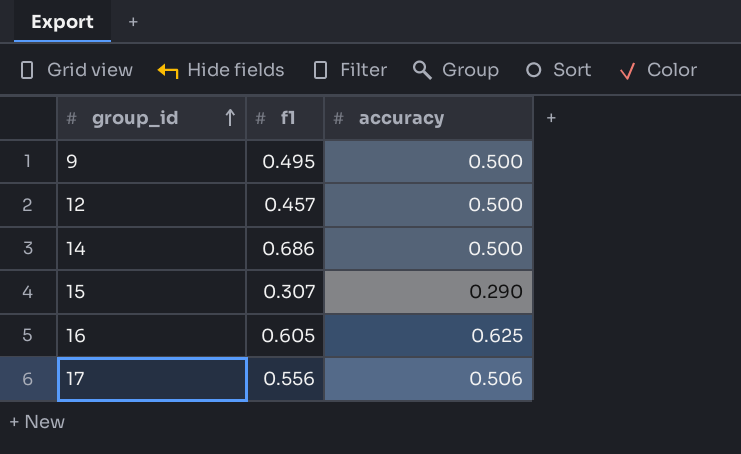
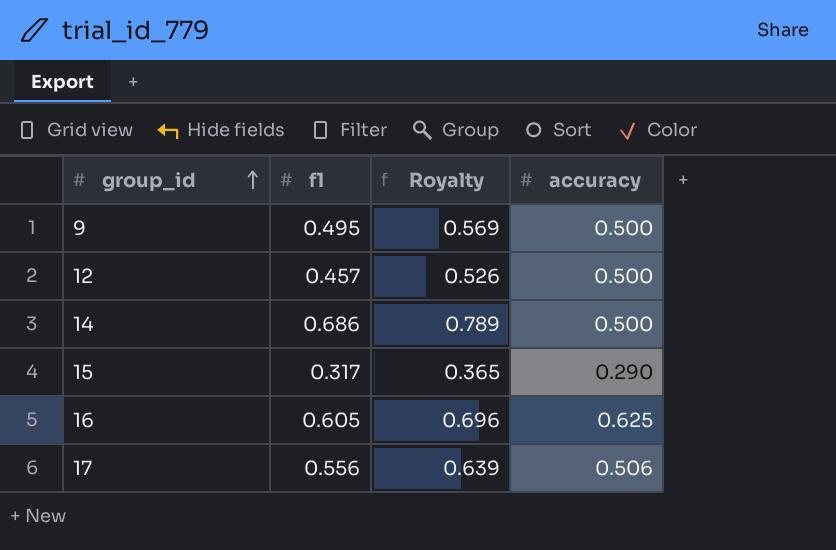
column Royalty | formula: none -> [f1] * 1.15
15 | f1: 0.307 -> 0.317

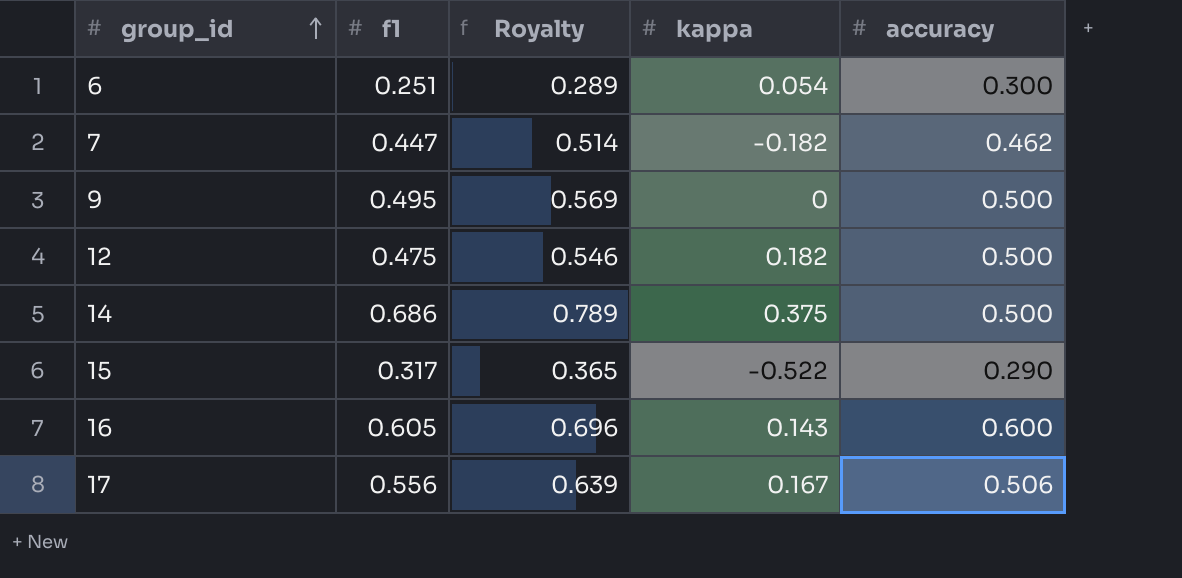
column kappa | position: none -> 4
row 6: none -> 0.251 | 0.289 | 0.054 | 0.300
row 7: none -> 0.447 | 0.514 | -0.182 | 0.462
12 | f1: 0.457 -> 0.475
12 | Royalty: 0.526 -> 0.546
16 | accuracy: 0.625 -> 0.600

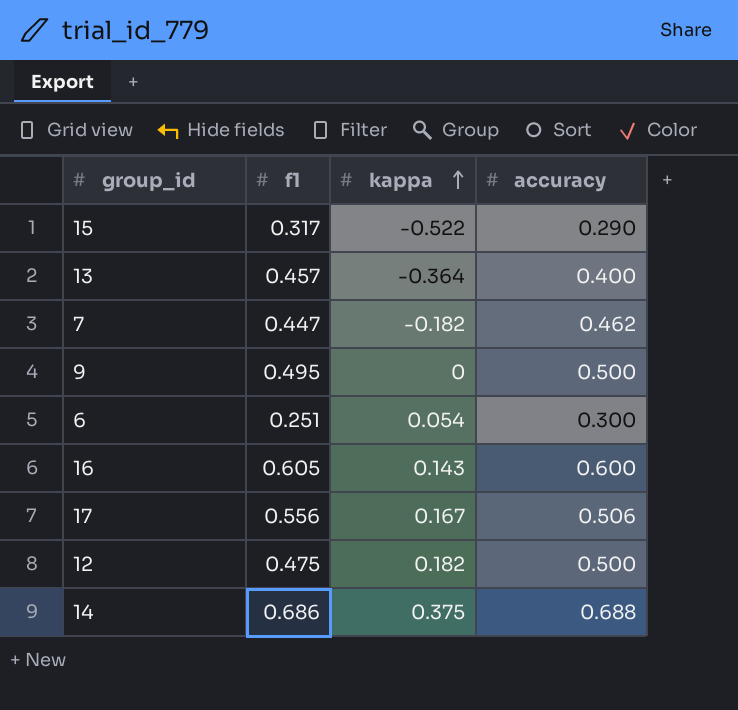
row order: group_id ascending -> kappa ascending
column Royalty | formula: [f1] * 1.15 -> none
row 13: none -> 0.457 | -0.364 | 0.400
14 | accuracy: 0.500 -> 0.688

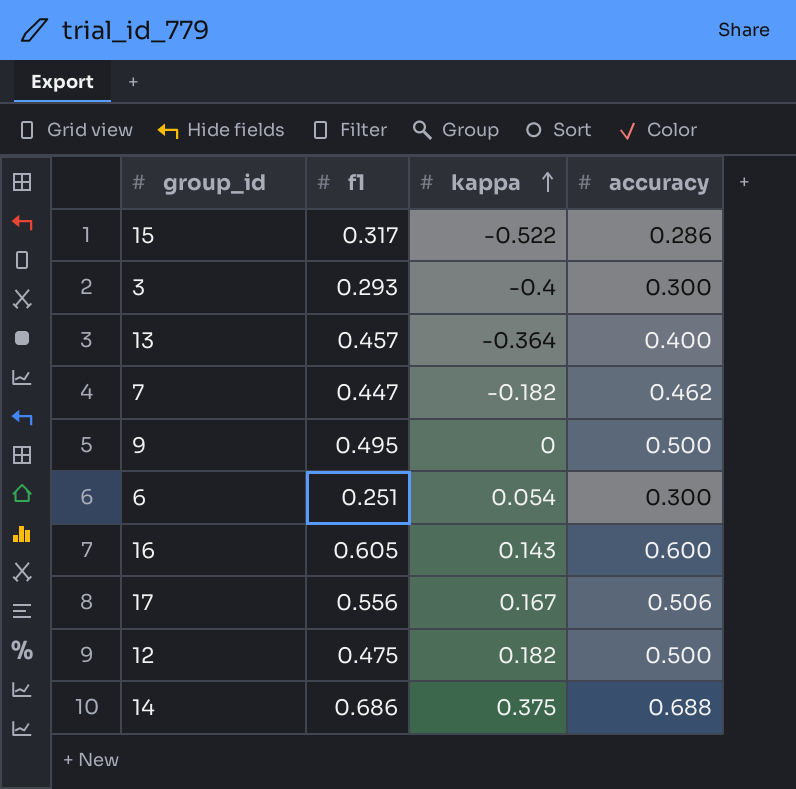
15 | accuracy: 0.290 -> 0.286
row 3: none -> 0.293 | -0.4 | 0.300

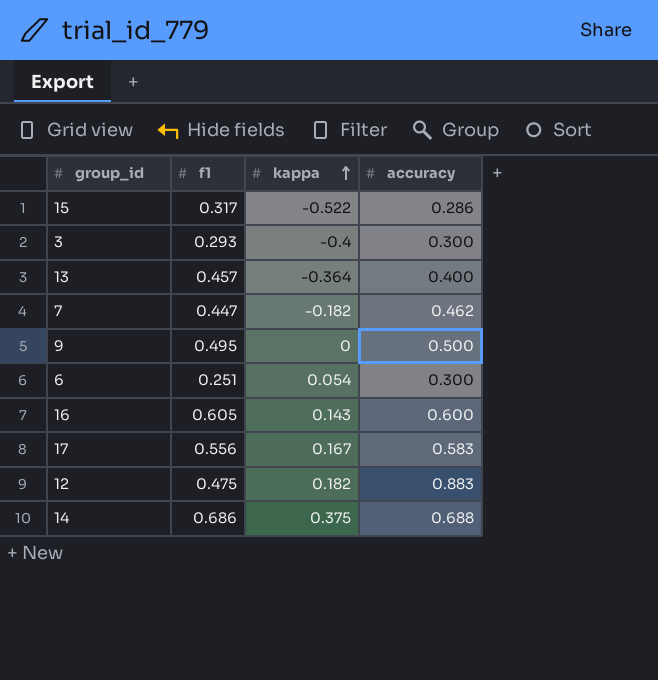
17 | accuracy: 0.506 -> 0.583
12 | accuracy: 0.500 -> 0.883

